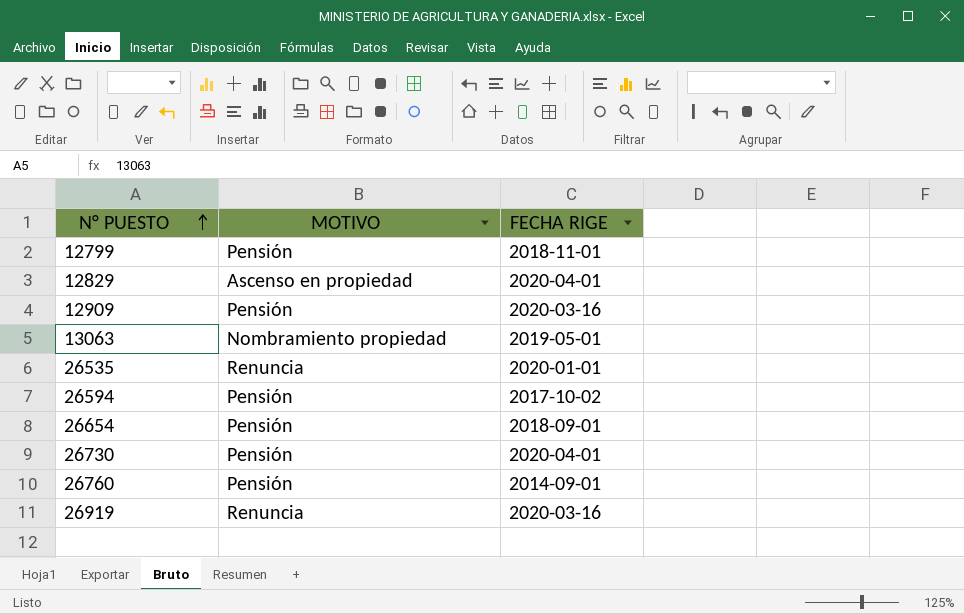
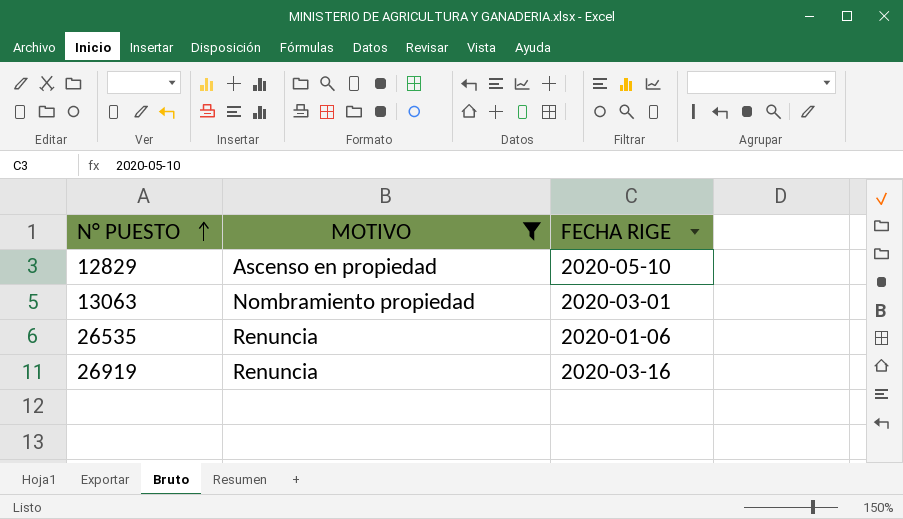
filter: none -> MOTIVO != Pensión
12829 | FECHA RIGE: 2020-04-01 -> 2020-05-10
13063 | FECHA RIGE: 2019-05-01 -> 2020-03-01
26535 | FECHA RIGE: 2020-01-01 -> 2020-01-06

